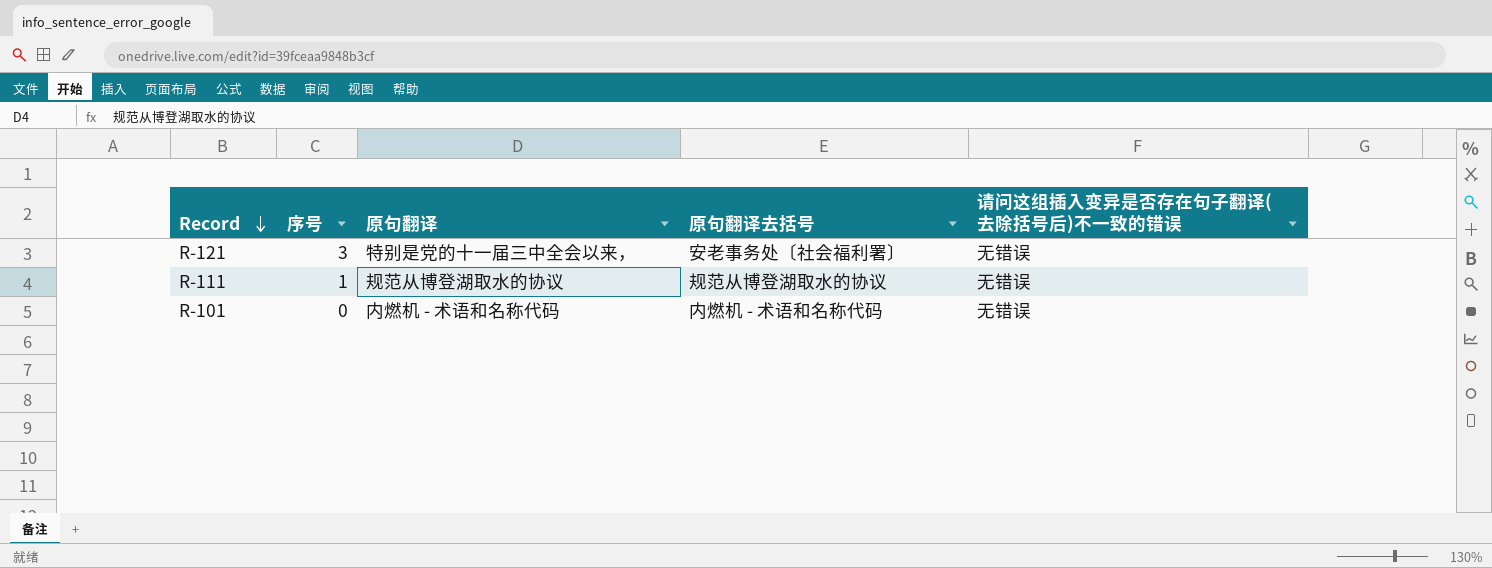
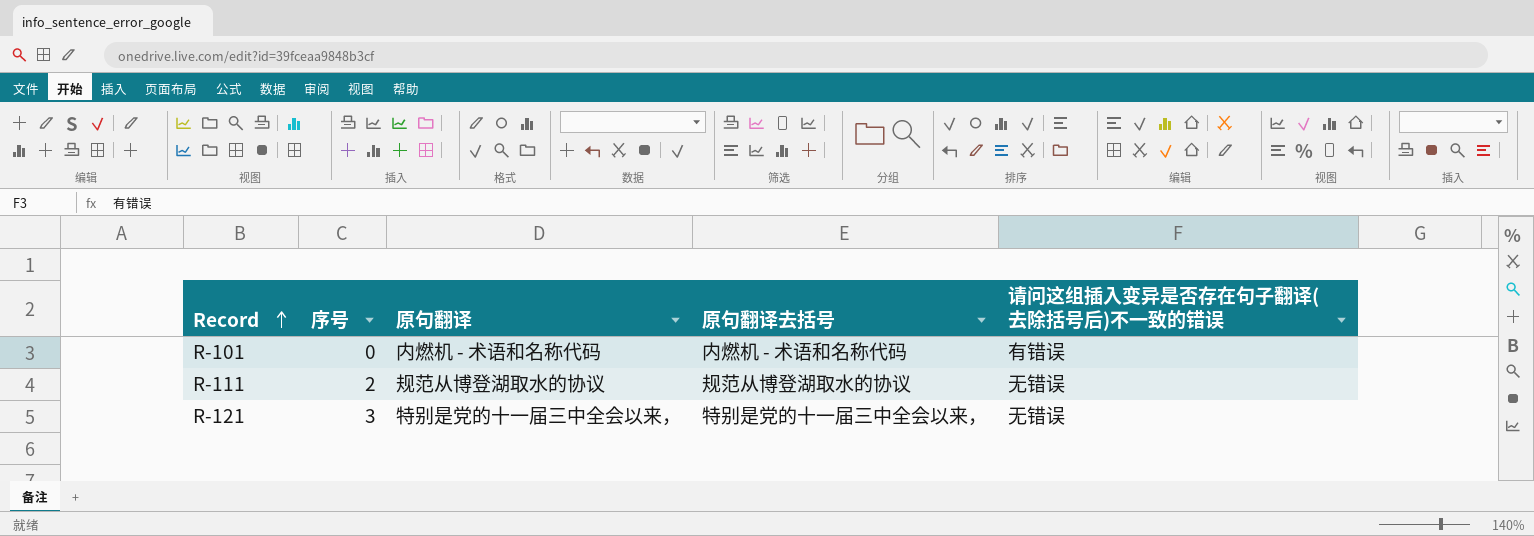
row order: Record descending -> Record ascending
R-101 | 请问这组插入变异是否存在句子翻译(去除括号后)不一致的错误: 无错误 -> 有错误
R-111 | 序号: 1 -> 2
R-121 | 原句翻译去括号: 安老事务处〔社会福利署〕 -> 特别是党的十一届三中全会以来，

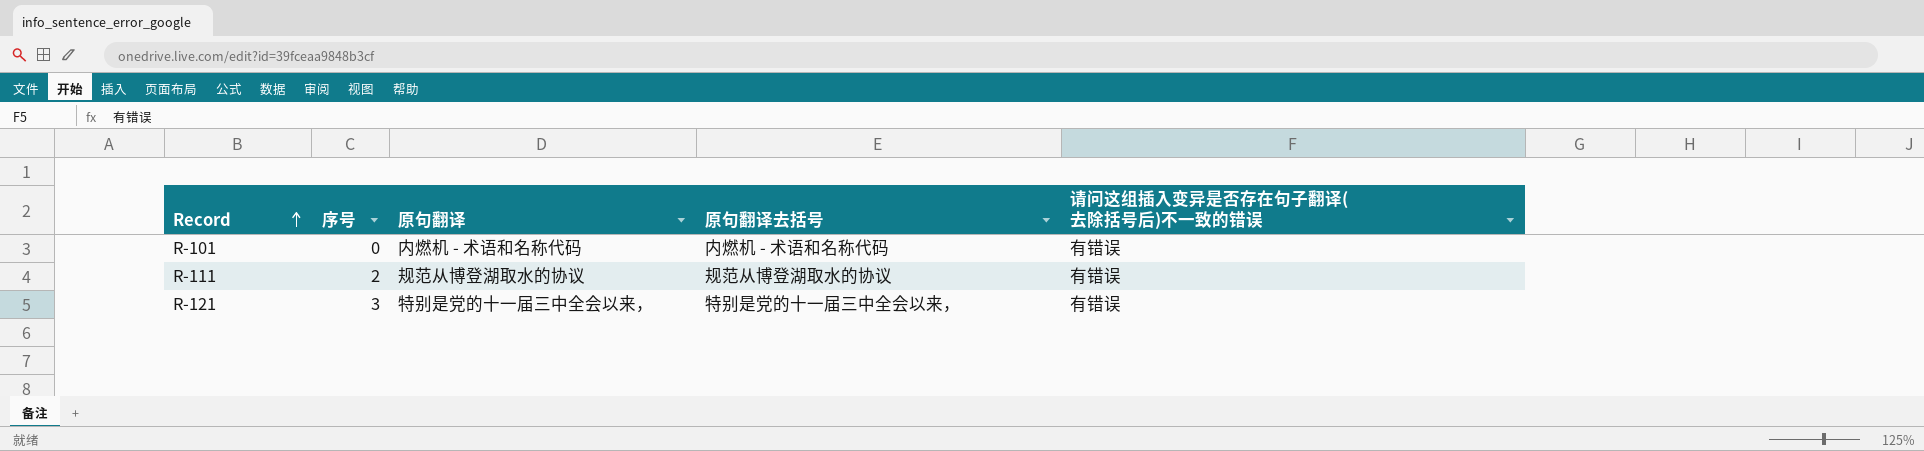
R-111 | 请问这组插入变异是否存在句子翻译(去除括号后)不一致的错误: 无错误 -> 有错误
R-121 | 请问这组插入变异是否存在句子翻译(去除括号后)不一致的错误: 无错误 -> 有错误

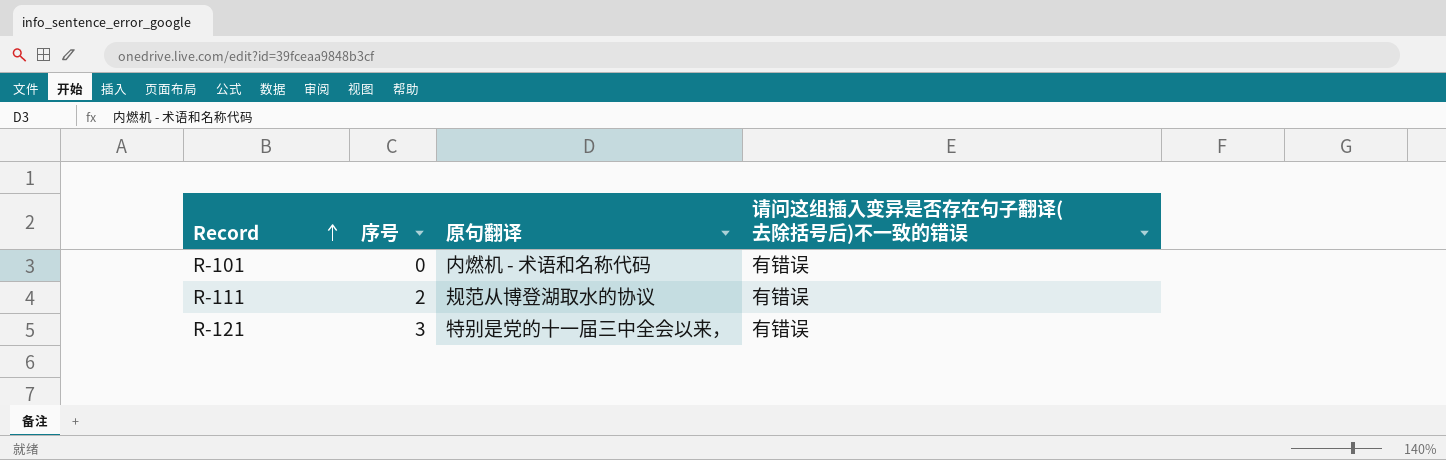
column 原句翻译去括号 | position: 4 -> none

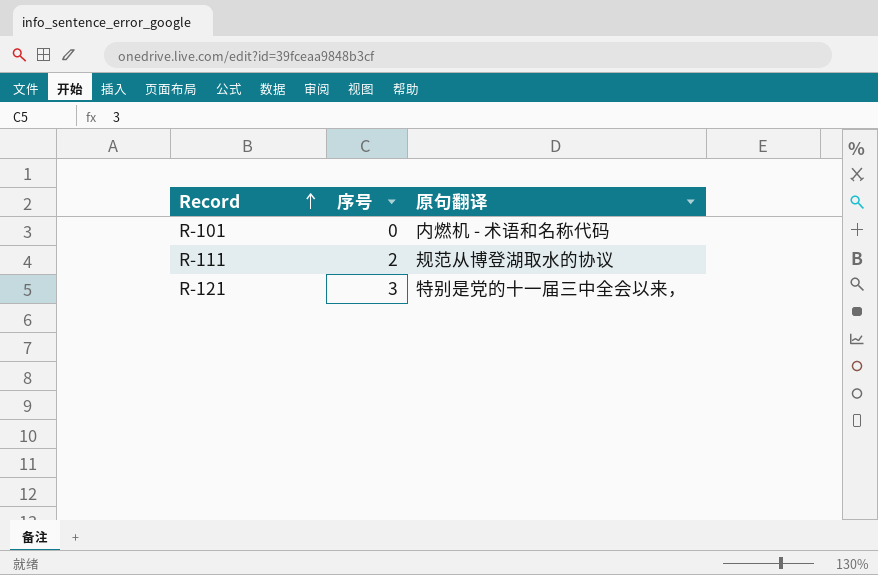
column 请问这组插入变异是否存在句子翻译(去除括号后)不一致的错误 | position: 4 -> none

